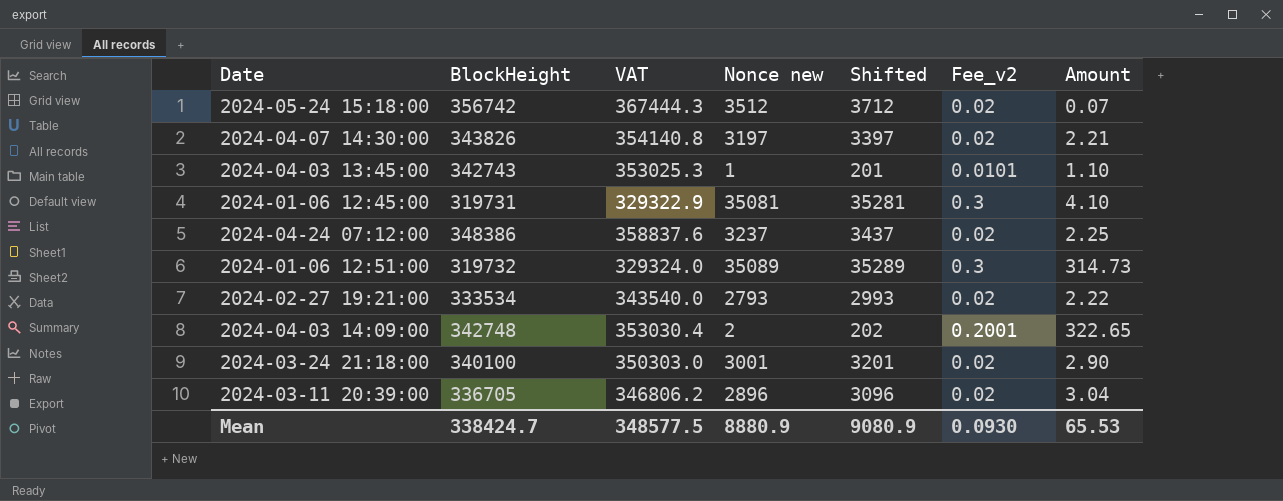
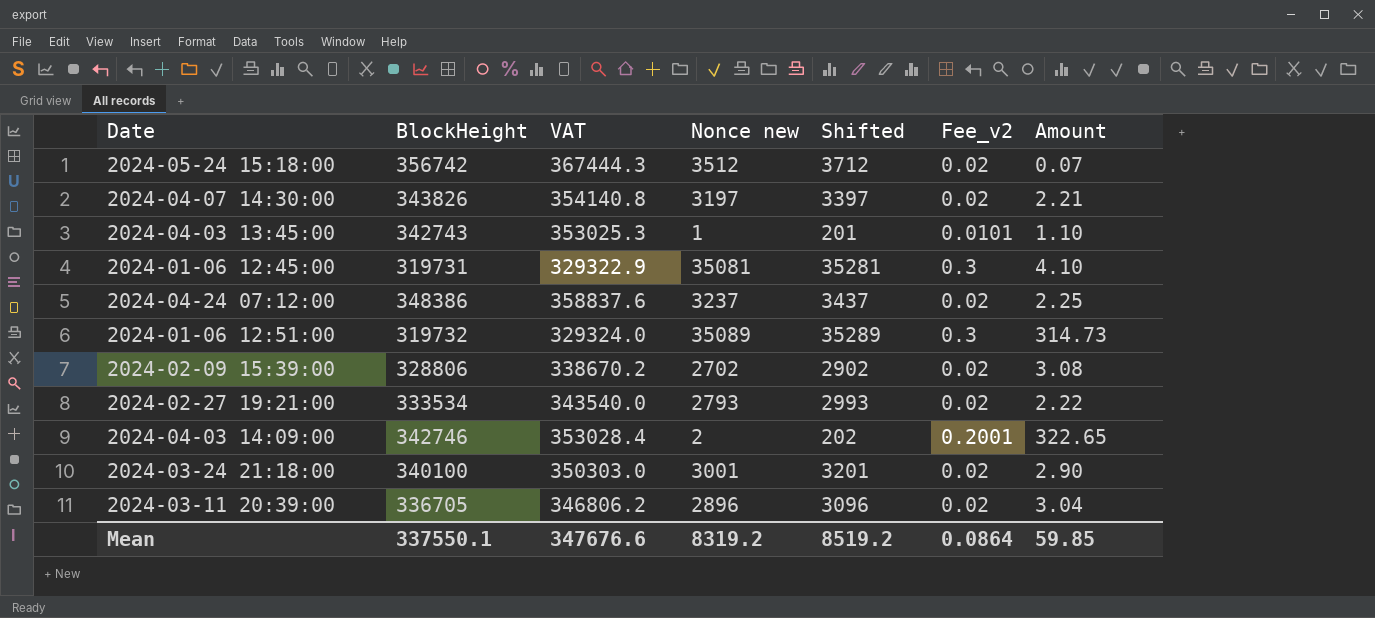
row 2024-02-09 15:39:00: none -> 328806 | 338670.2 | 2702 | 2902 | 0.02 | 3.08
2024-04-03 14:09:00 | BlockHeight: 342748 -> 342746
2024-04-03 14:09:00 | VAT: 353030.4 -> 353028.4
Mean | BlockHeight: 338424.7 -> 337550.1
Mean | VAT: 348577.5 -> 347676.6
Mean | Nonce new: 8880.9 -> 8319.2
Mean | Shifted: 9080.9 -> 8519.2
Mean | Fee_v2: 0.0930 -> 0.0864
Mean | Amount: 65.53 -> 59.85

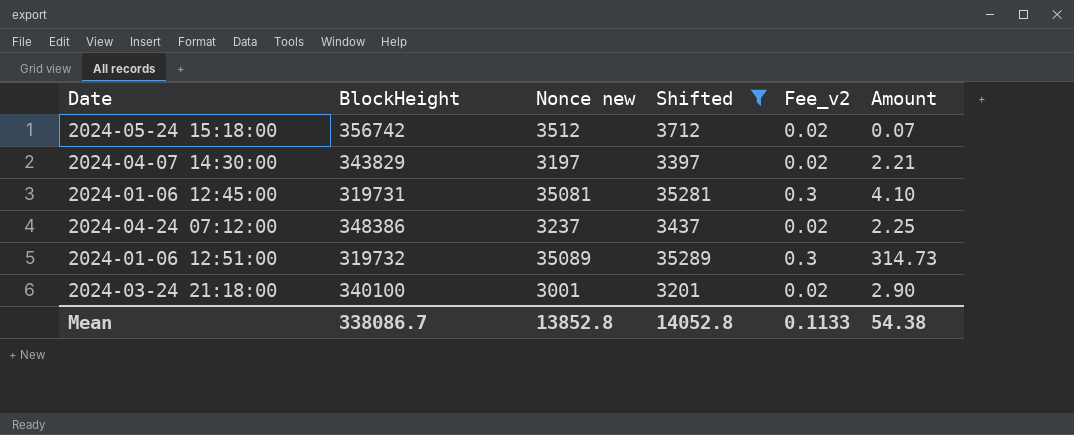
filter: none -> Shifted >= 3201
column VAT | formula: [BlockHeight] * 1.03 -> none
2024-04-07 14:30:00 | BlockHeight: 343826 -> 343829
Mean | BlockHeight: 337550.1 -> 338086.7
Mean | Nonce new: 8319.2 -> 13852.8
Mean | Shifted: 8519.2 -> 14052.8
Mean | Fee_v2: 0.0864 -> 0.1133
Mean | Amount: 59.85 -> 54.38

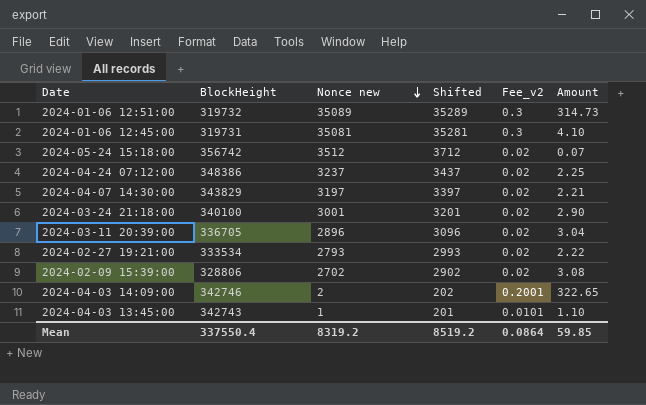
filter: Shifted >= 3201 -> none
row order: none -> Nonce new descending
Mean | BlockHeight: 338086.7 -> 337550.4
Mean | Nonce new: 13852.8 -> 8319.2
Mean | Shifted: 14052.8 -> 8519.2
Mean | Fee_v2: 0.1133 -> 0.0864
Mean | Amount: 54.38 -> 59.85

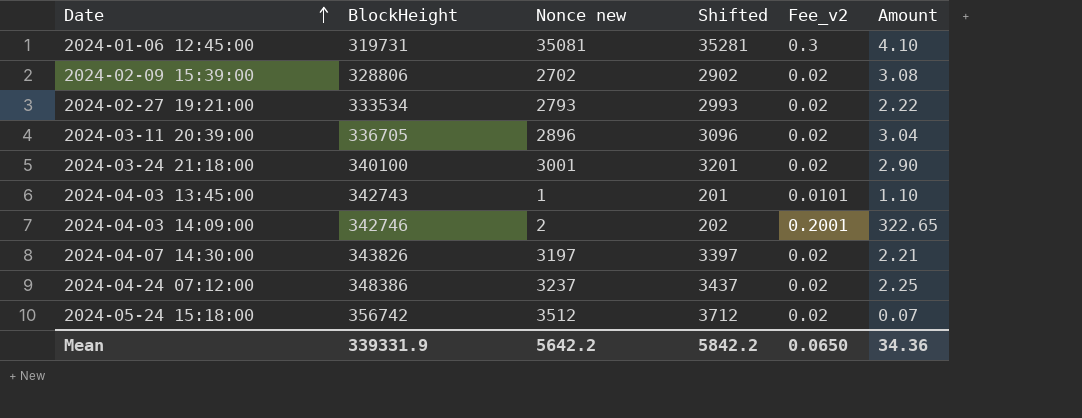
row order: Nonce new descending -> Date ascending
row 2024-01-06 12:51:00: 319732 | 35089 | 35289 | 0.3 | 314.73 -> none
2024-04-07 14:30:00 | BlockHeight: 343829 -> 343826
Mean | BlockHeight: 337550.4 -> 339331.9
Mean | Nonce new: 8319.2 -> 5642.2
Mean | Shifted: 8519.2 -> 5842.2
Mean | Fee_v2: 0.0864 -> 0.0650
Mean | Amount: 59.85 -> 34.36

